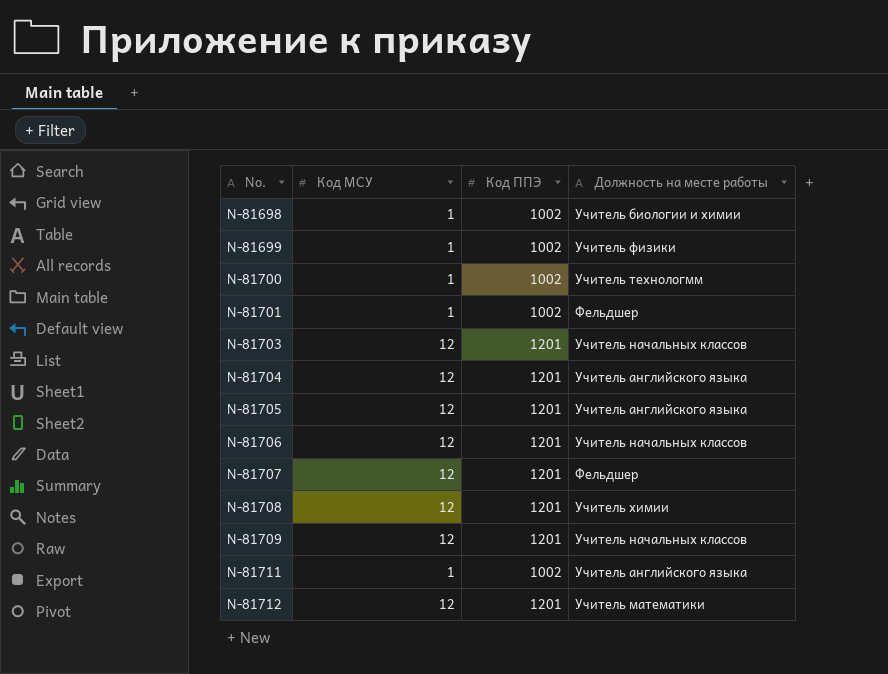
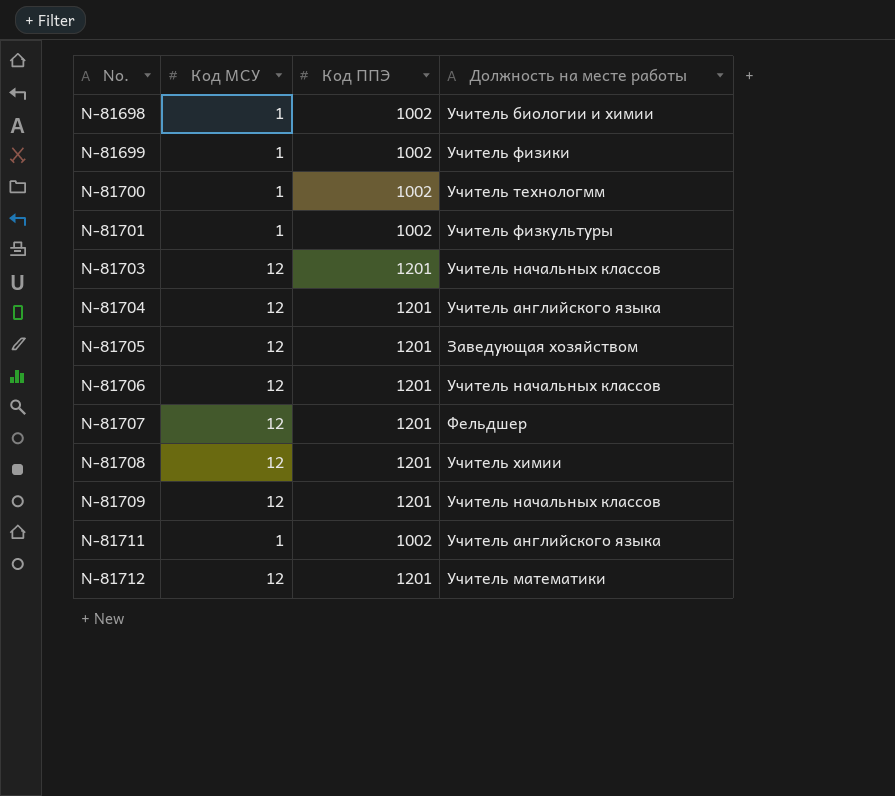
N-81701 | Должность на месте работы: Фельдшер -> Учитель физкультуры
N-81705 | Должность на месте работы: Учитель английского языка -> Заведующая хозяйством

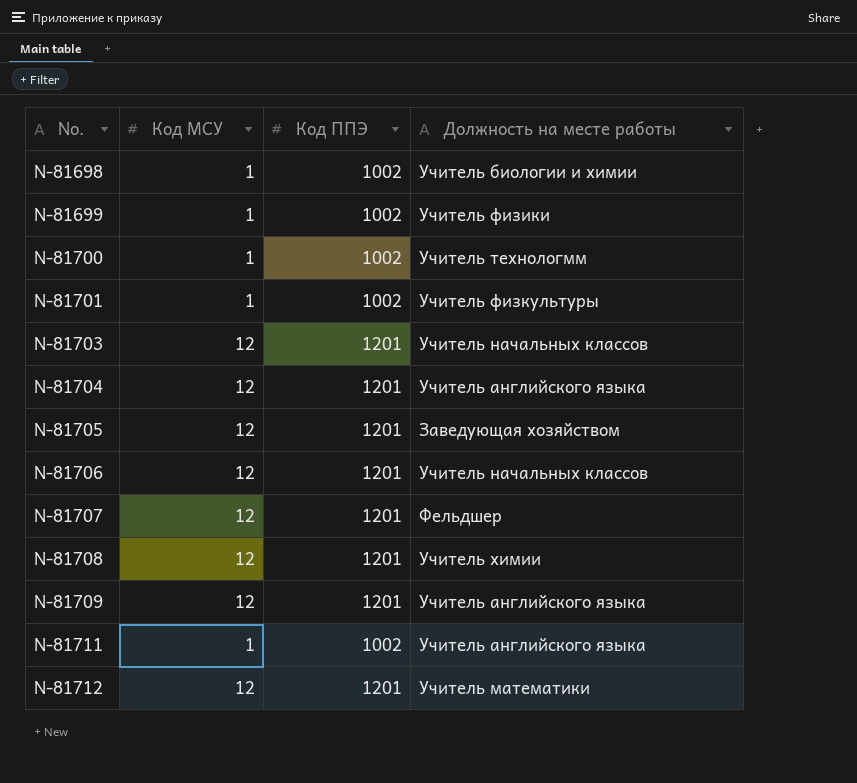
N-81709 | Должность на месте работы: Учитель начальных классов -> Учитель английского языка

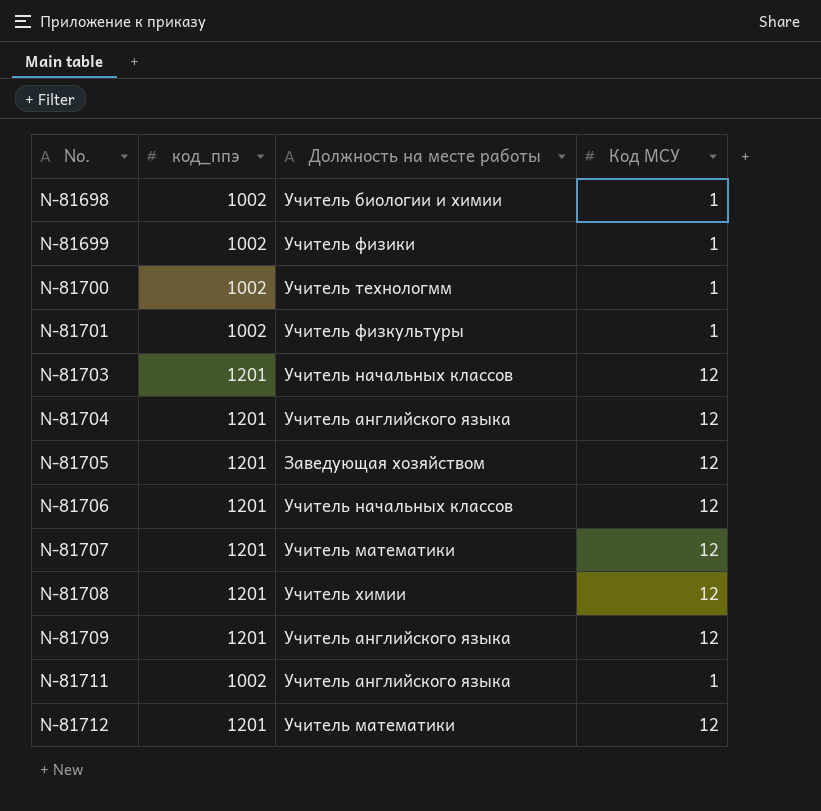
column name: Код ППЭ -> код_ппэ
column Код МСУ | position: 2 -> 4
N-81707 | Должность на месте работы: Фельдшер -> Учитель математики

